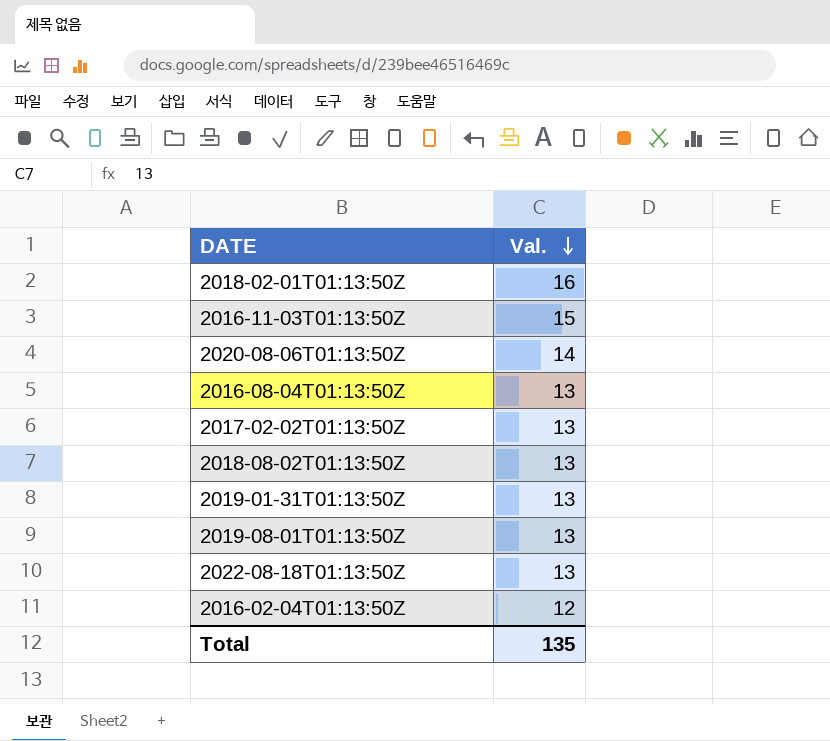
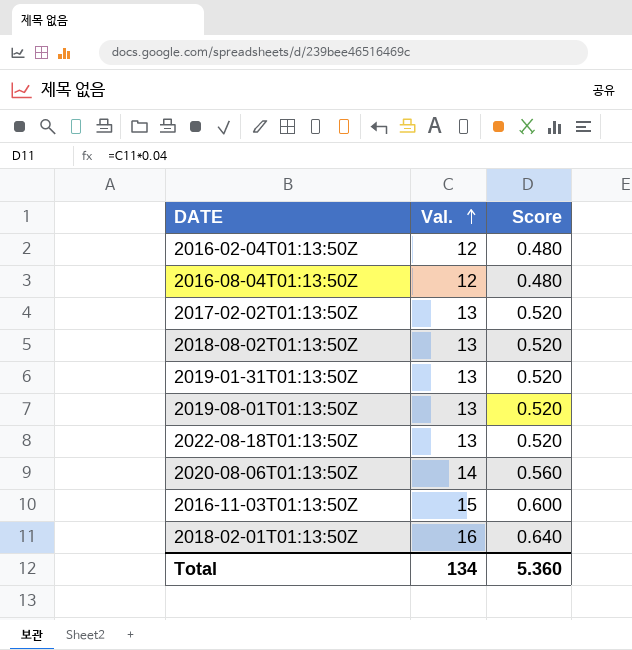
row order: Val. descending -> Val. ascending
column Score | formula: none -> [Val.] * 0.04
2016-08-04T01:13:50Z | Val.: 13 -> 12
Total | Val.: 135 -> 134

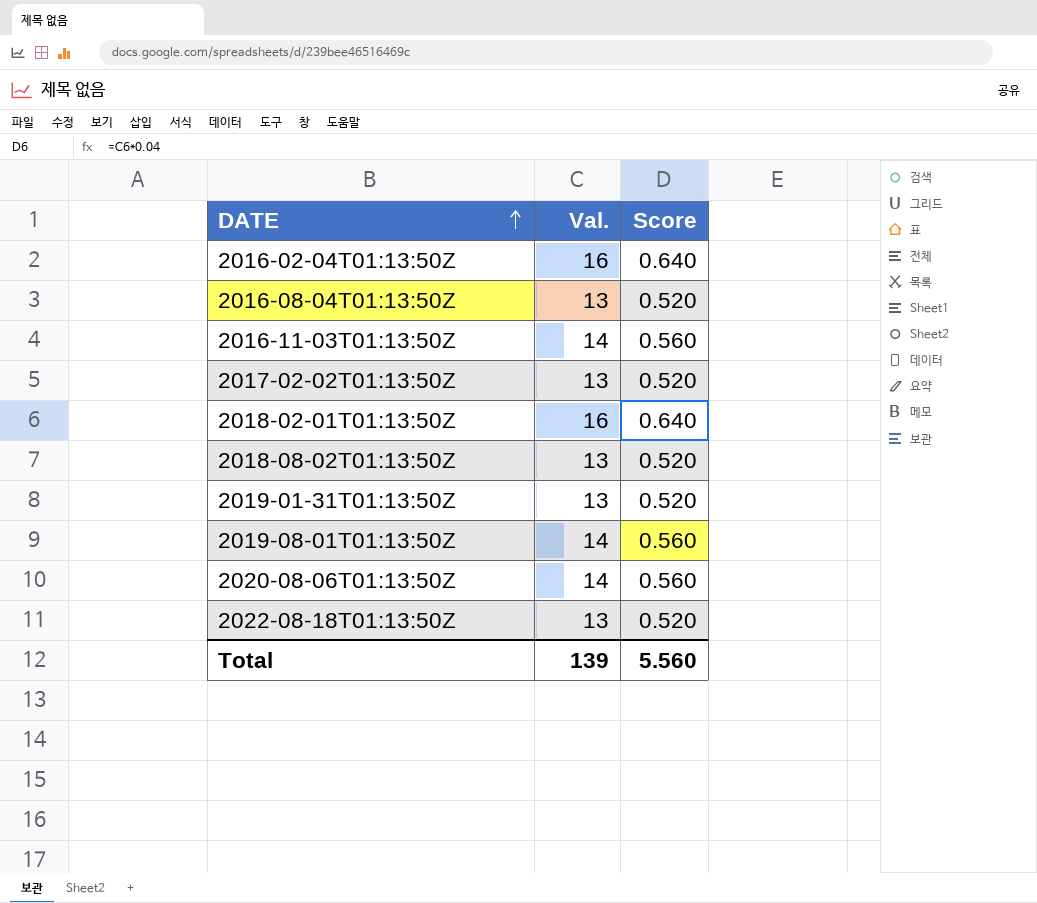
row order: Val. ascending -> DATE ascending
2016-02-04T01:13:50Z | Val.: 12 -> 16
2016-02-04T01:13:50Z | Score: 0.480 -> 0.640
2016-08-04T01:13:50Z | Val.: 12 -> 13
2016-08-04T01:13:50Z | Score: 0.480 -> 0.520
2016-11-03T01:13:50Z | Val.: 15 -> 14
2016-11-03T01:13:50Z | Score: 0.600 -> 0.560
2019-08-01T01:13:50Z | Val.: 13 -> 14
2019-08-01T01:13:50Z | Score: 0.520 -> 0.560
Total | Val.: 134 -> 139
Total | Score: 5.360 -> 5.560

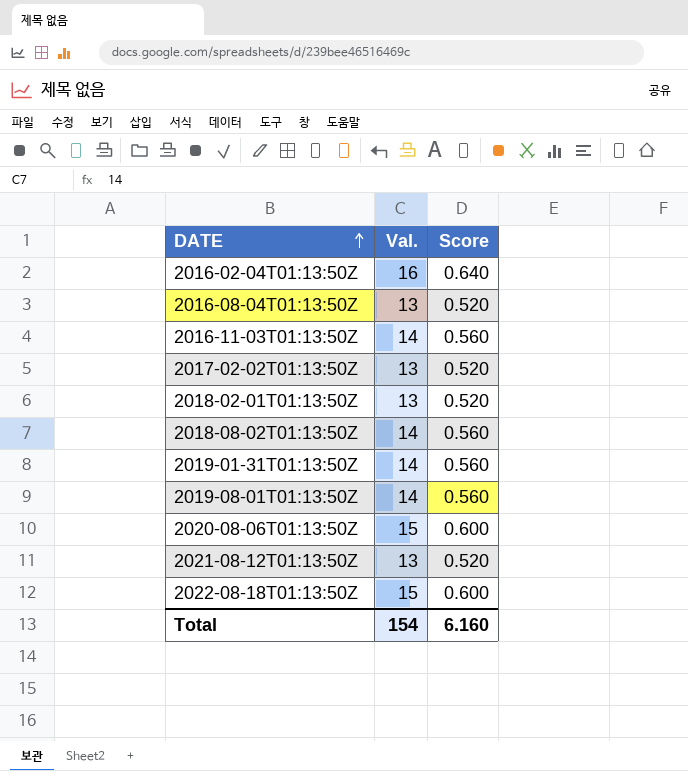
2018-02-01T01:13:50Z | Val.: 16 -> 13
2018-02-01T01:13:50Z | Score: 0.640 -> 0.520
2018-08-02T01:13:50Z | Val.: 13 -> 14
2018-08-02T01:13:50Z | Score: 0.520 -> 0.560
2019-01-31T01:13:50Z | Val.: 13 -> 14
2019-01-31T01:13:50Z | Score: 0.520 -> 0.560
2020-08-06T01:13:50Z | Val.: 14 -> 15
2020-08-06T01:13:50Z | Score: 0.560 -> 0.600
row 2021-08-12T01:13:50Z: none -> 13 | 0.520
2022-08-18T01:13:50Z | Val.: 13 -> 15
2022-08-18T01:13:50Z | Score: 0.520 -> 0.600
Total | Val.: 139 -> 154
Total | Score: 5.560 -> 6.160

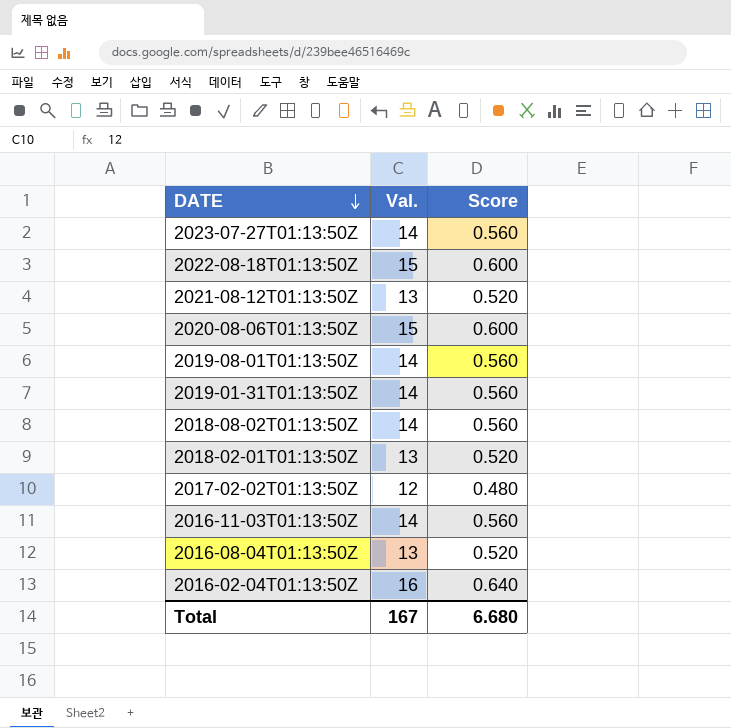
row order: DATE ascending -> DATE descending
row 2023-07-27T01:13:50Z: none -> 14 | 0.560
2017-02-02T01:13:50Z | Val.: 13 -> 12
2017-02-02T01:13:50Z | Score: 0.520 -> 0.480
Total | Val.: 154 -> 167
Total | Score: 6.160 -> 6.680

